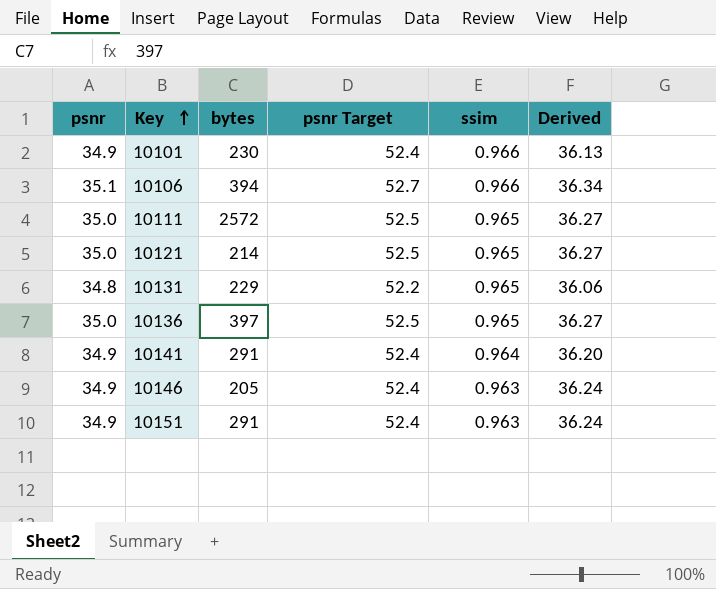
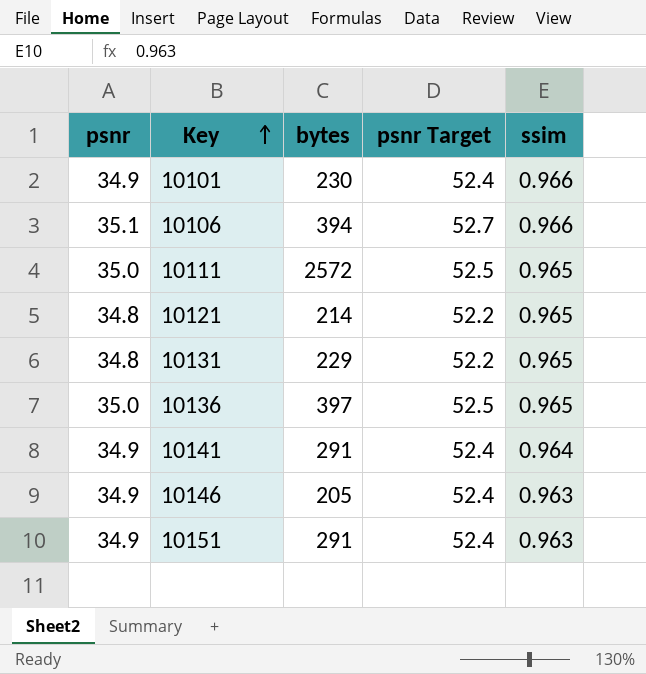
column Derived | formula: [psnr] / [ssim] -> none
10121 | psnr: 35.0 -> 34.8
10121 | psnr Target: 52.5 -> 52.2

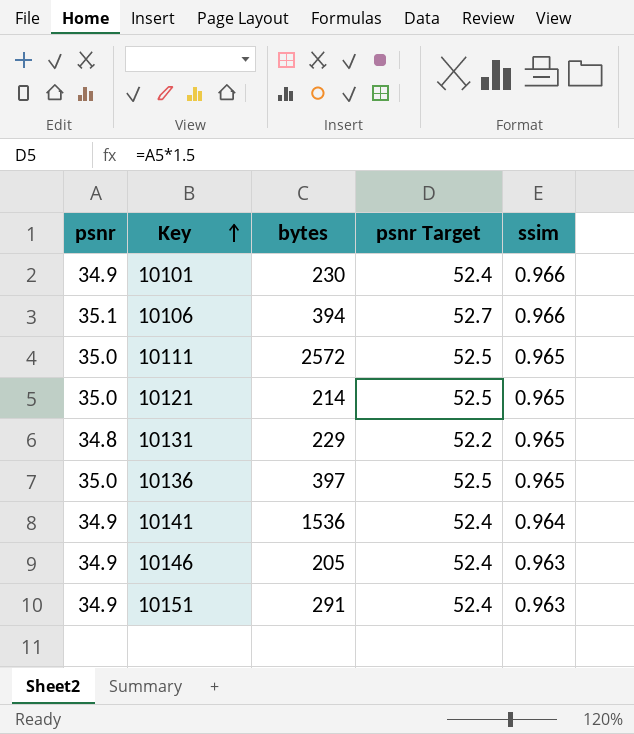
10121 | psnr: 34.8 -> 35.0
10121 | psnr Target: 52.2 -> 52.5
10141 | bytes: 291 -> 1536

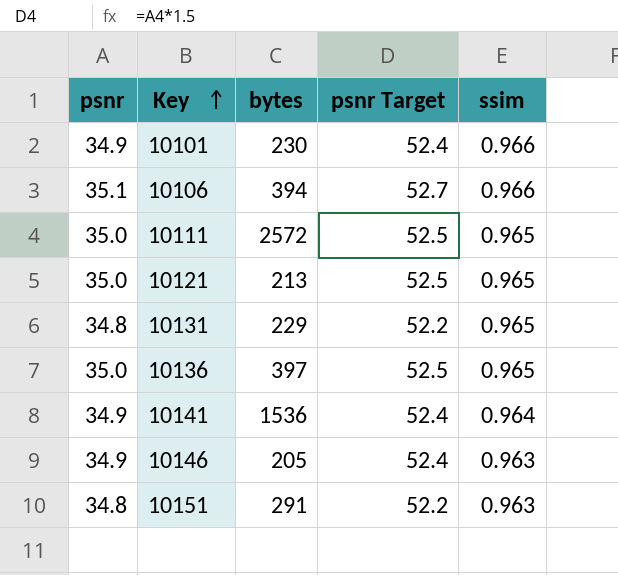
10121 | bytes: 214 -> 213
10151 | psnr: 34.9 -> 34.8
10151 | psnr Target: 52.4 -> 52.2

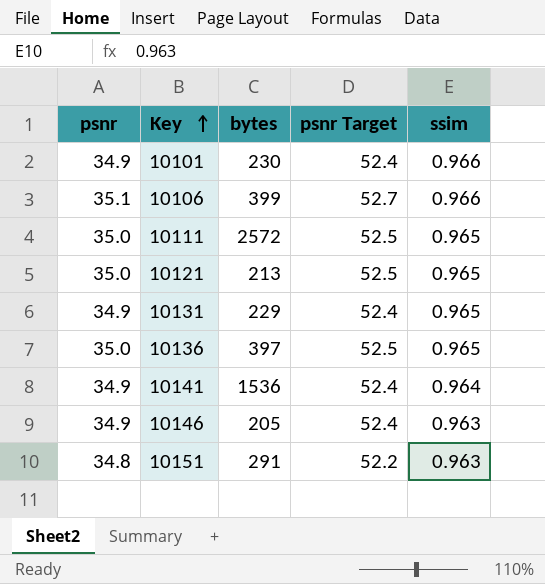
10106 | bytes: 394 -> 399
10131 | psnr: 34.8 -> 34.9
10131 | psnr Target: 52.2 -> 52.4

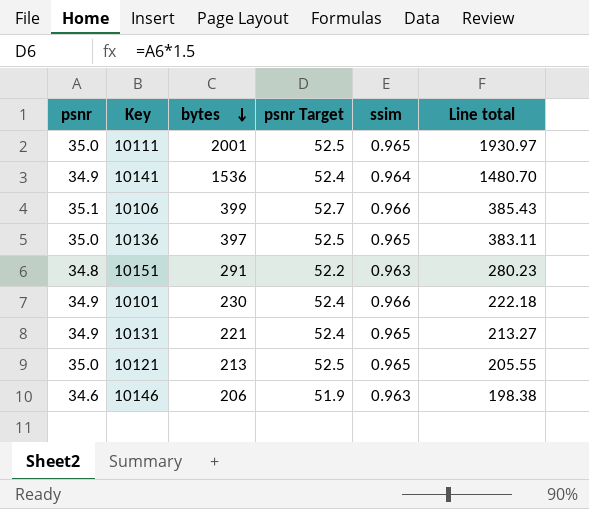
row order: Key ascending -> bytes descending
column Line total | formula: none -> [bytes] * [ssim]
10111 | bytes: 2572 -> 2001
10131 | bytes: 229 -> 221
10146 | psnr: 34.9 -> 34.6
10146 | bytes: 205 -> 206
10146 | psnr Target: 52.4 -> 51.9

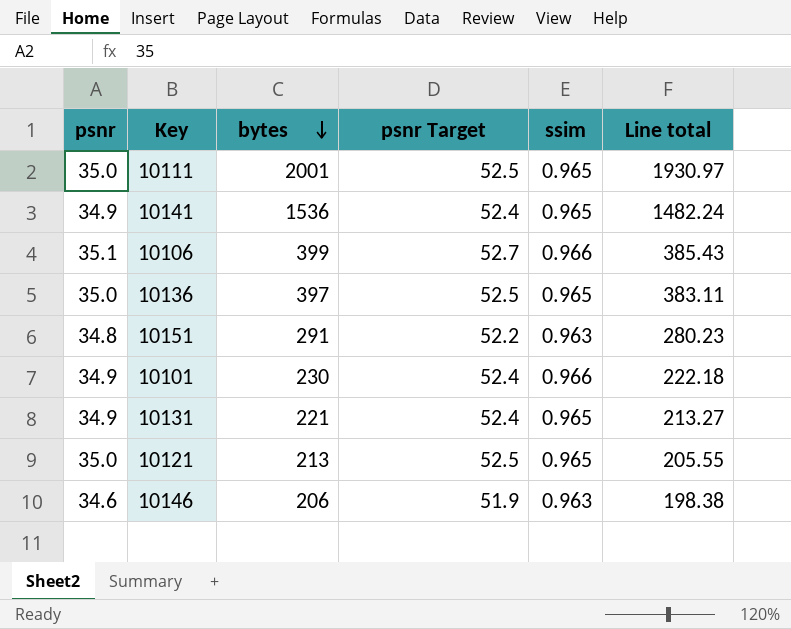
10141 | ssim: 0.964 -> 0.965
10141 | Line total: 1480.70 -> 1482.24

